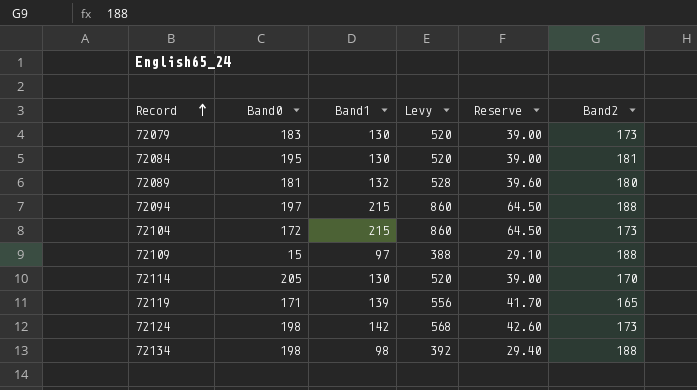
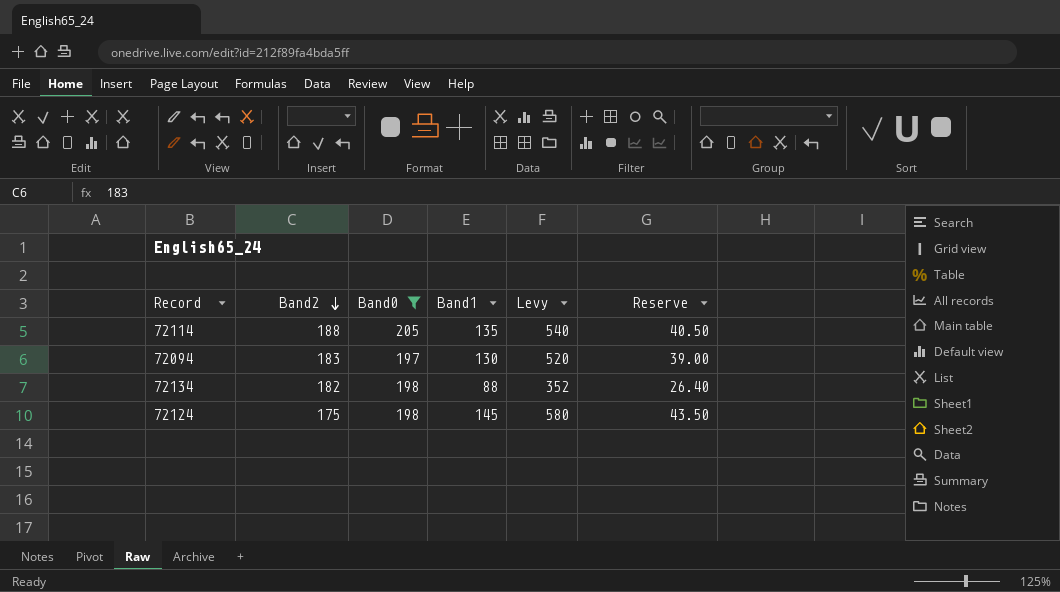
filter: none -> Band0 >= 197
row order: Record ascending -> Band2 descending
column Band2 | position: 6 -> 2
72114 | Band2: 170 -> 188
72114 | Band1: 130 -> 135
72114 | Levy: 520 -> 540
72114 | Reserve: 39.00 -> 40.50
72094 | Band2: 188 -> 183
72094 | Band1: 215 -> 130
72094 | Levy: 860 -> 520
72094 | Reserve: 64.50 -> 39.00
72134 | Band2: 188 -> 182
72134 | Band1: 98 -> 88
72134 | Levy: 392 -> 352
72134 | Reserve: 29.40 -> 26.40
72124 | Band2: 173 -> 175
72124 | Band1: 142 -> 145
72124 | Levy: 568 -> 580
72124 | Reserve: 42.60 -> 43.50

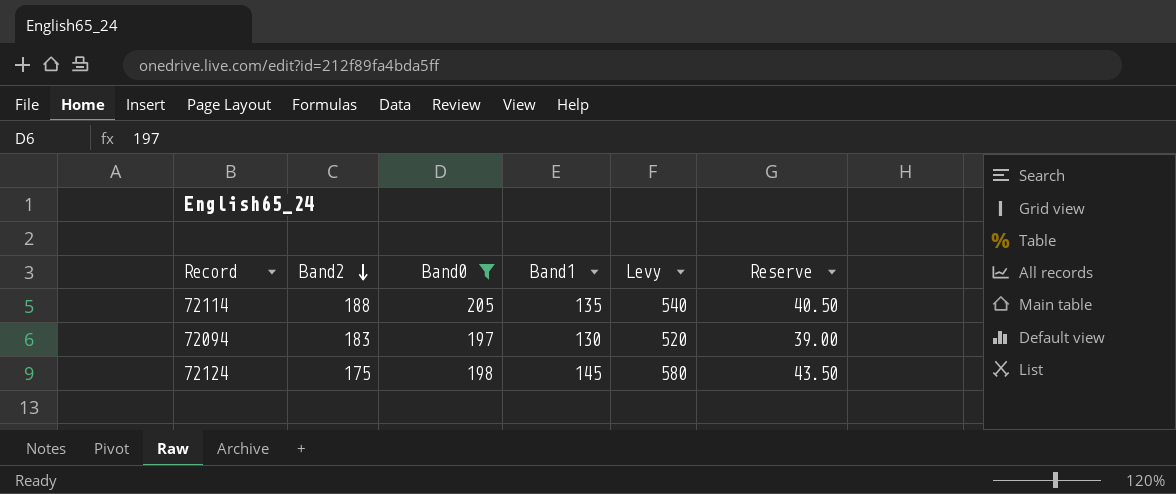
row 72134: 182 | 198 | 88 | 352 | 26.40 -> none

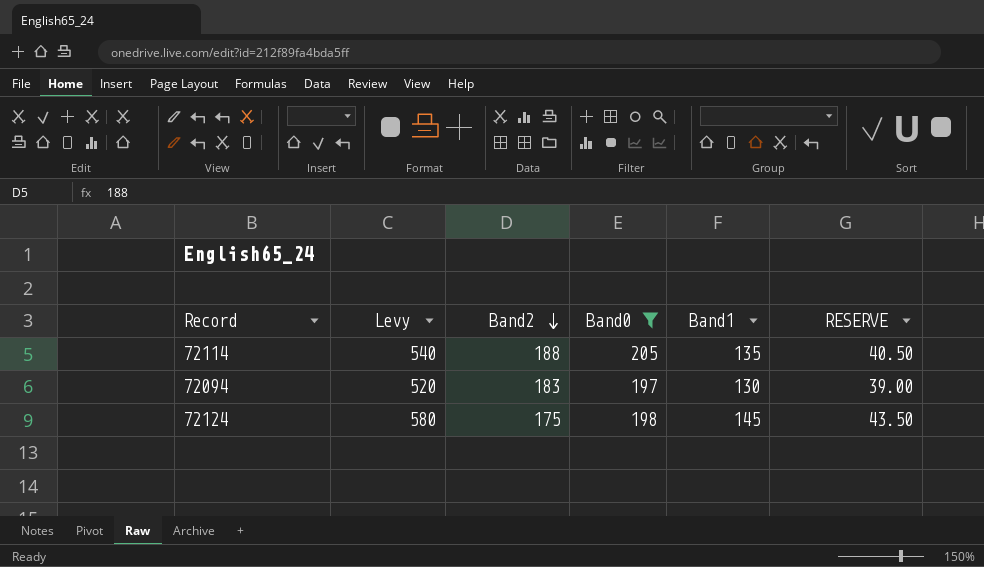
column Levy | position: 5 -> 2
column name: Reserve -> RESERVE

